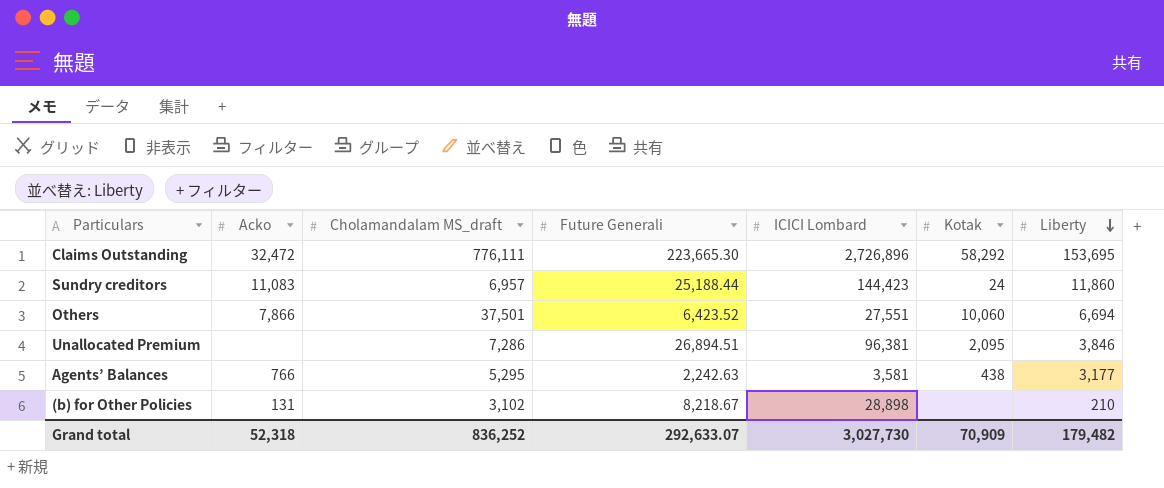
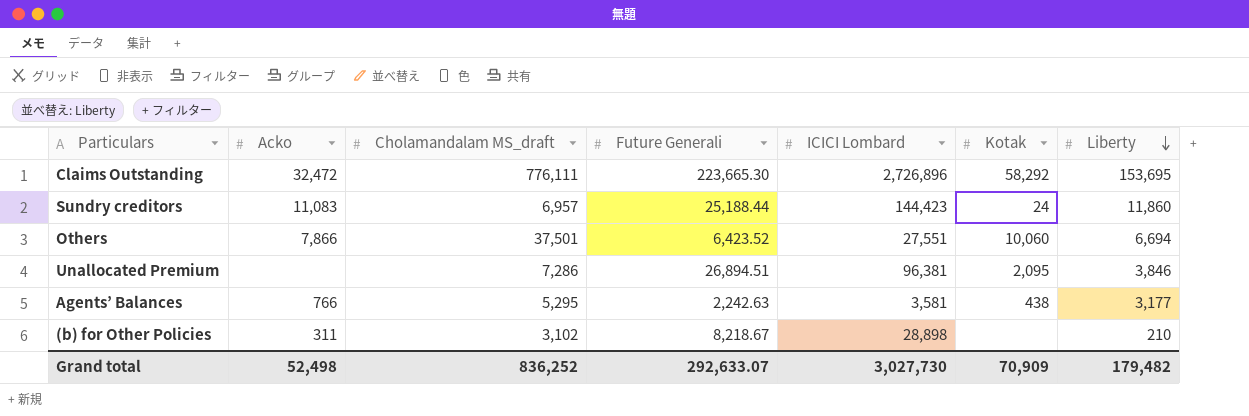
(b) for Other Policies | Acko: 131 -> 311
Grand total | Acko: 52,318 -> 52,498

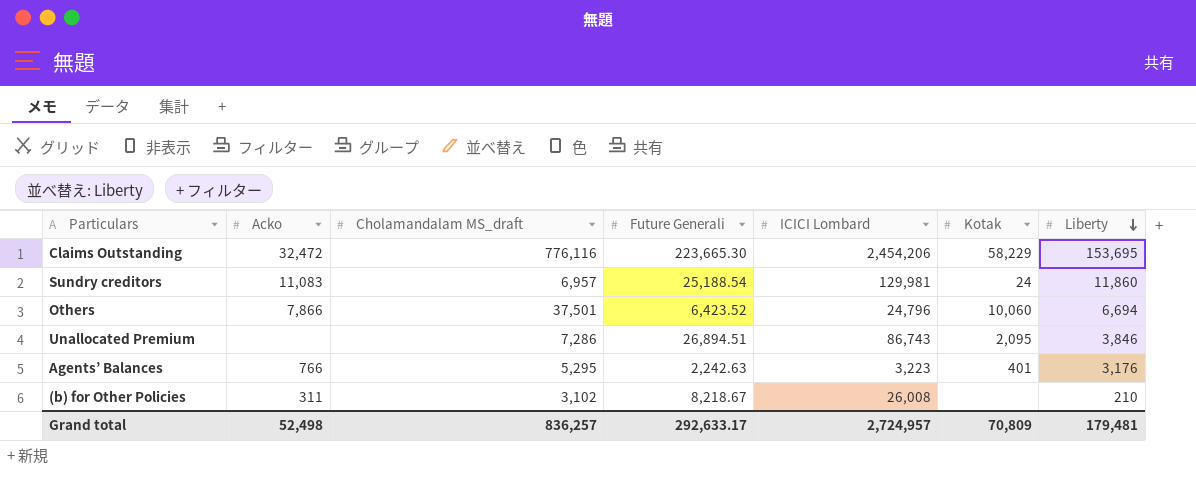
Claims Outstanding | Cholamandalam MS_draft: 776,111 -> 776,116
Claims Outstanding | ICICI Lombard: 2,726,896 -> 2,454,206
Claims Outstanding | Kotak: 58,292 -> 58,229
Sundry creditors | Future Generali: 25,188.44 -> 25,188.54
Sundry creditors | ICICI Lombard: 144,423 -> 129,981
Others | ICICI Lombard: 27,551 -> 24,796
Unallocated Premium | ICICI Lombard: 96,381 -> 86,743
Agents’ Balances | ICICI Lombard: 3,581 -> 3,223
Agents’ Balances | Kotak: 438 -> 401
Agents’ Balances | Liberty: 3,177 -> 3,176
(b) for Other Policies | ICICI Lombard: 28,898 -> 26,008
Grand total | Cholamandalam MS_draft: 836,252 -> 836,257
Grand total | Future Generali: 292,633.07 -> 292,633.17
Grand total | ICICI Lombard: 3,027,730 -> 2,724,957
Grand total | Kotak: 70,909 -> 70,809
Grand total | Liberty: 179,482 -> 179,481

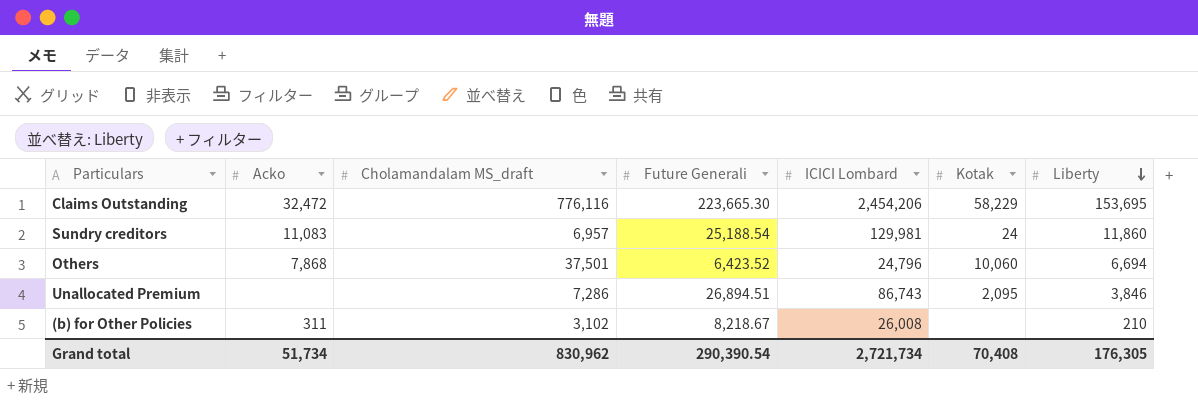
row Agents’ Balances: 766 | 5,295 | 2,242.63 | 3,223 | 401 | 3,176 -> none
Others | Acko: 7,866 -> 7,868
Grand total | Acko: 52,498 -> 51,734
Grand total | Cholamandalam MS_draft: 836,257 -> 830,962
Grand total | Future Generali: 292,633.17 -> 290,390.54
Grand total | ICICI Lombard: 2,724,957 -> 2,721,734
Grand total | Kotak: 70,809 -> 70,408
Grand total | Liberty: 179,481 -> 176,305

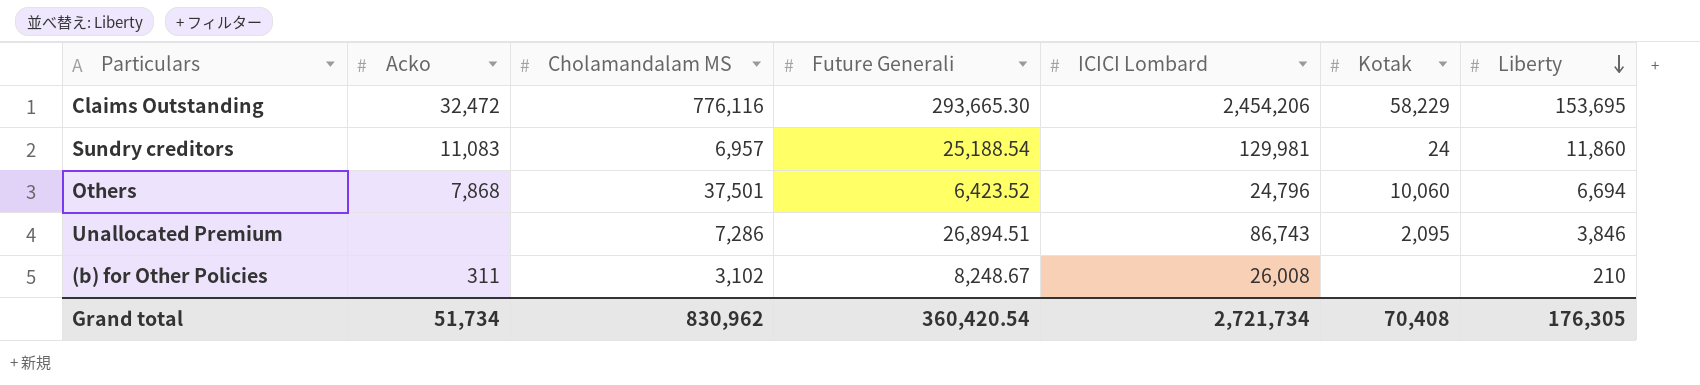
column name: Cholamandalam MS_draft -> Cholamandalam MS
Claims Outstanding | Future Generali: 223,665.30 -> 293,665.30
(b) for Other Policies | Future Generali: 8,218.67 -> 8,248.67
Grand total | Future Generali: 290,390.54 -> 360,420.54

